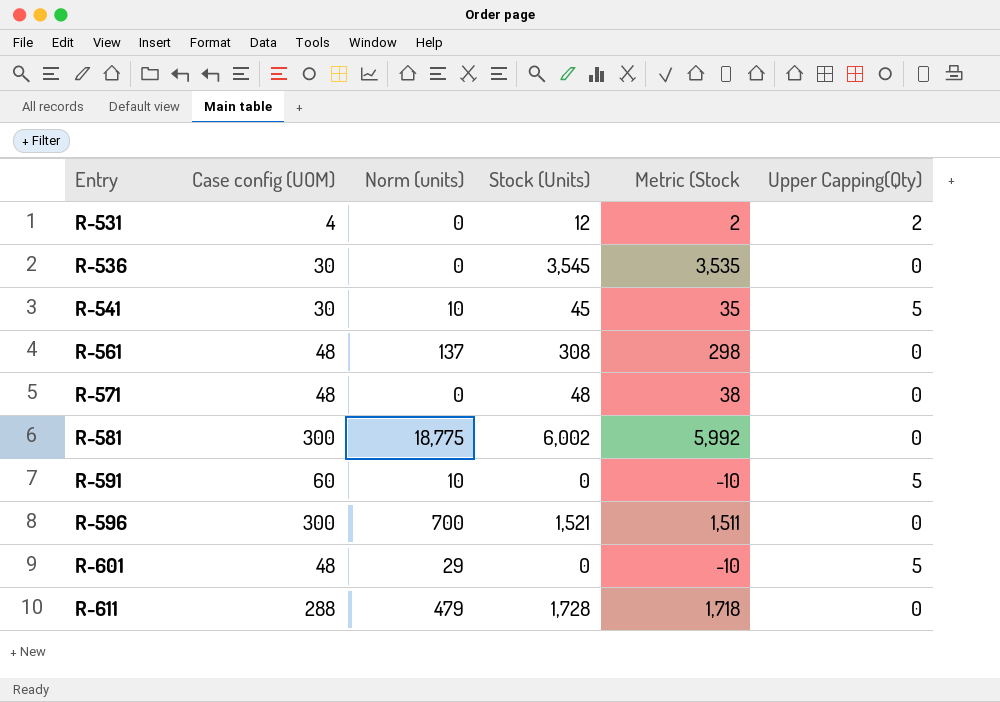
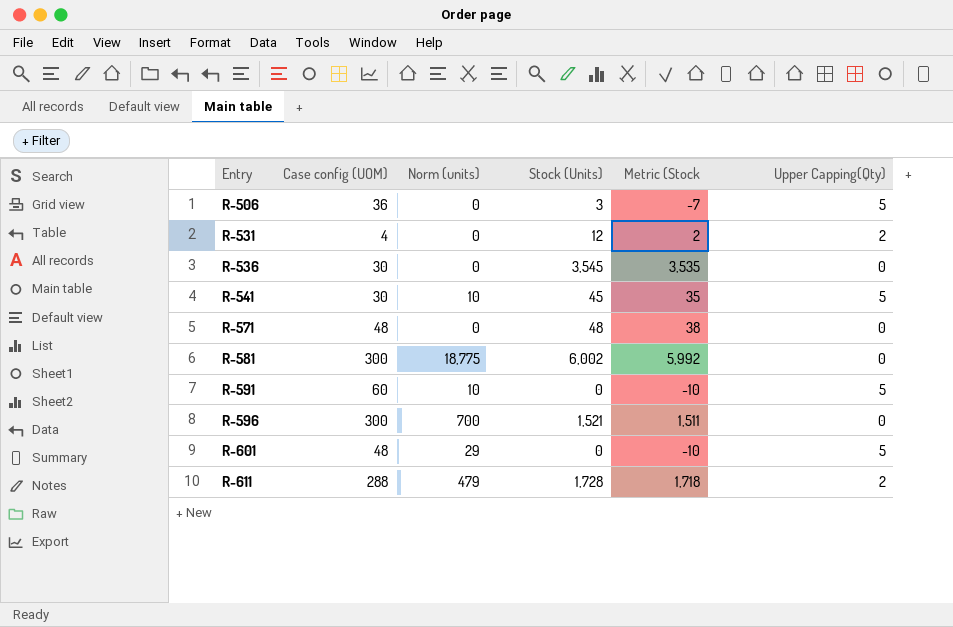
row R-561: 48 | 137 | 308 | 298 | 0 -> none
row R-506: none -> 36 | 0 | 3 | -7 | 5
R-611 | Upper Capping(Qty): 0 -> 2

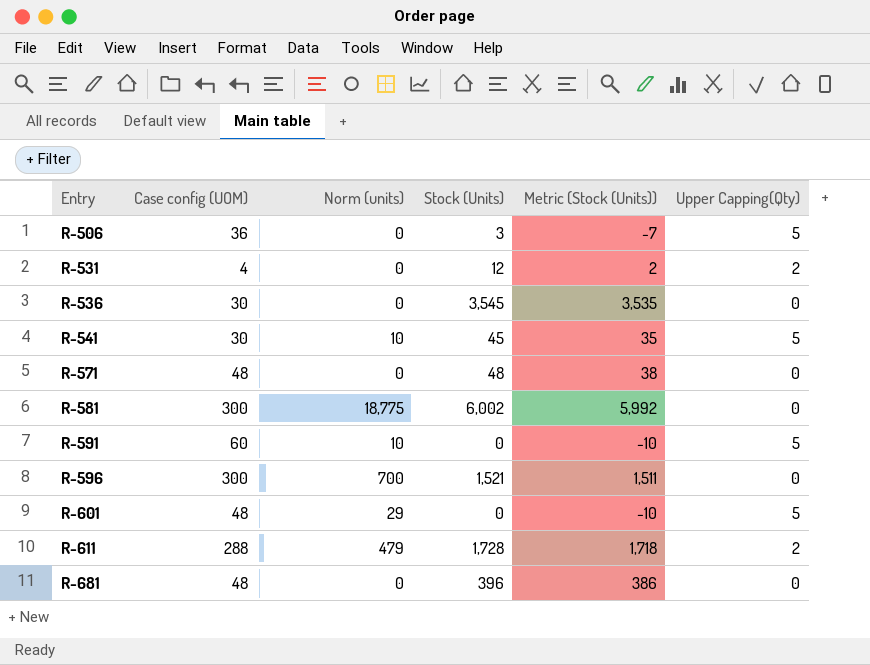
column name: Metric (Stock -> Metric (Stock (Units))
row R-681: none -> 48 | 0 | 396 | 386 | 0

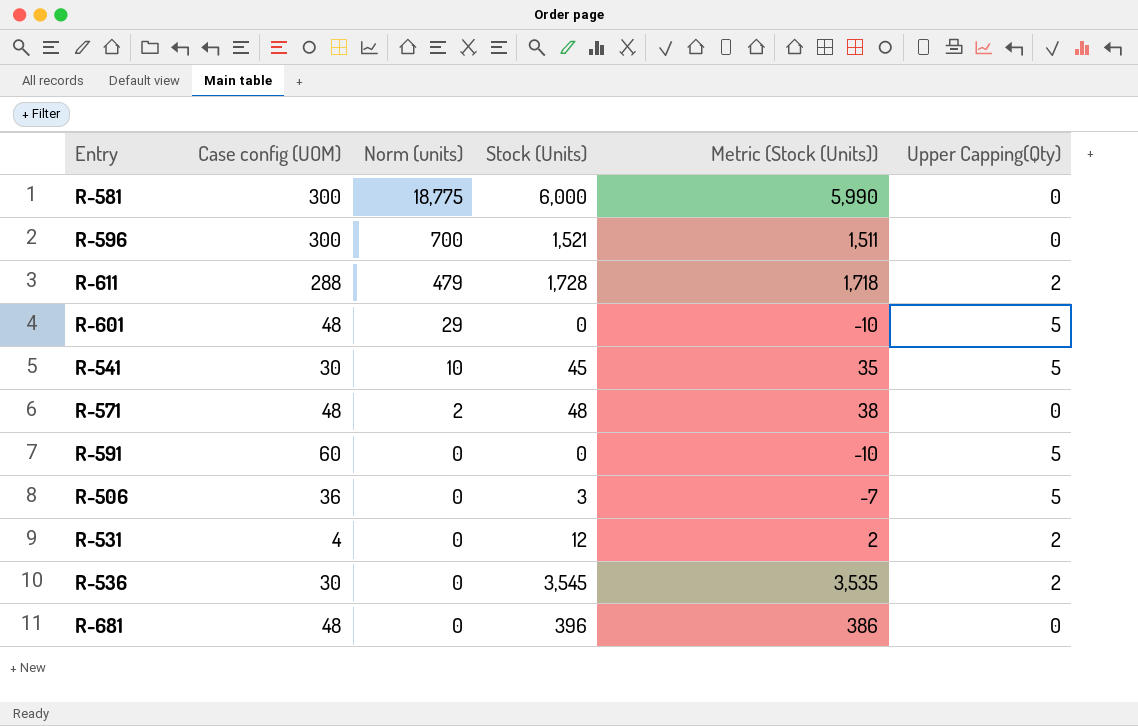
row order: Entry ascending -> Norm (units) descending
R-581 | Stock (Units): 6,002 -> 6,000
R-581 | Metric (Stock (Units)): 5,992 -> 5,990
R-571 | Norm (units): 0 -> 2
R-591 | Norm (units): 10 -> 0
R-536 | Upper Capping(Qty): 0 -> 2

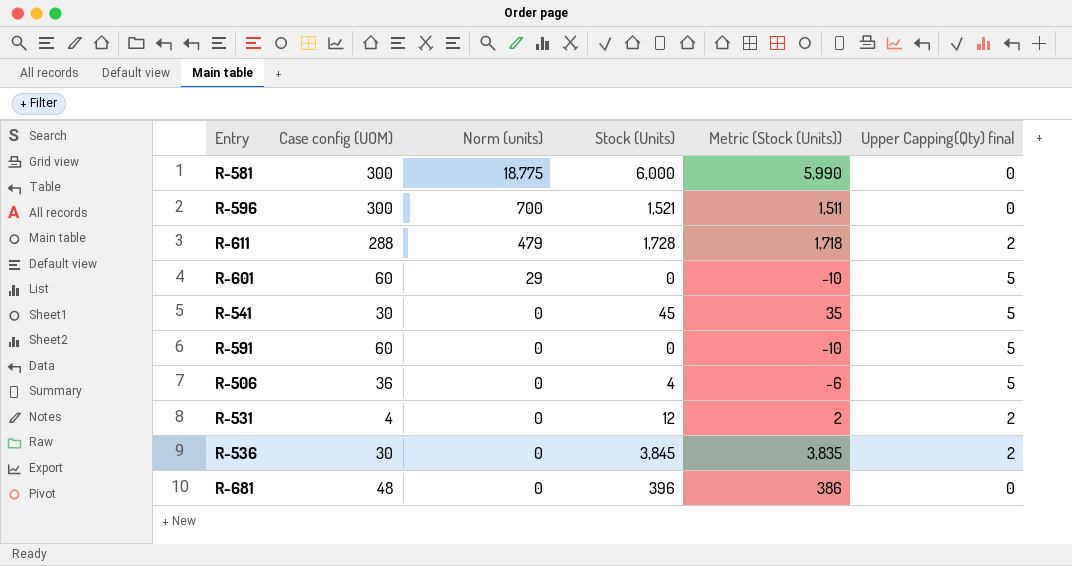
column name: Upper Capping(Qty) -> Upper Capping(Qty) final
row R-571: 48 | 2 | 48 | 38 | 0 -> none
R-601 | Case config (UOM): 48 -> 60
R-541 | Norm (units): 10 -> 0
R-506 | Stock (Units): 3 -> 4
R-506 | Metric (Stock (Units)): -7 -> -6
R-536 | Stock (Units): 3,545 -> 3,845
R-536 | Metric (Stock (Units)): 3,535 -> 3,835

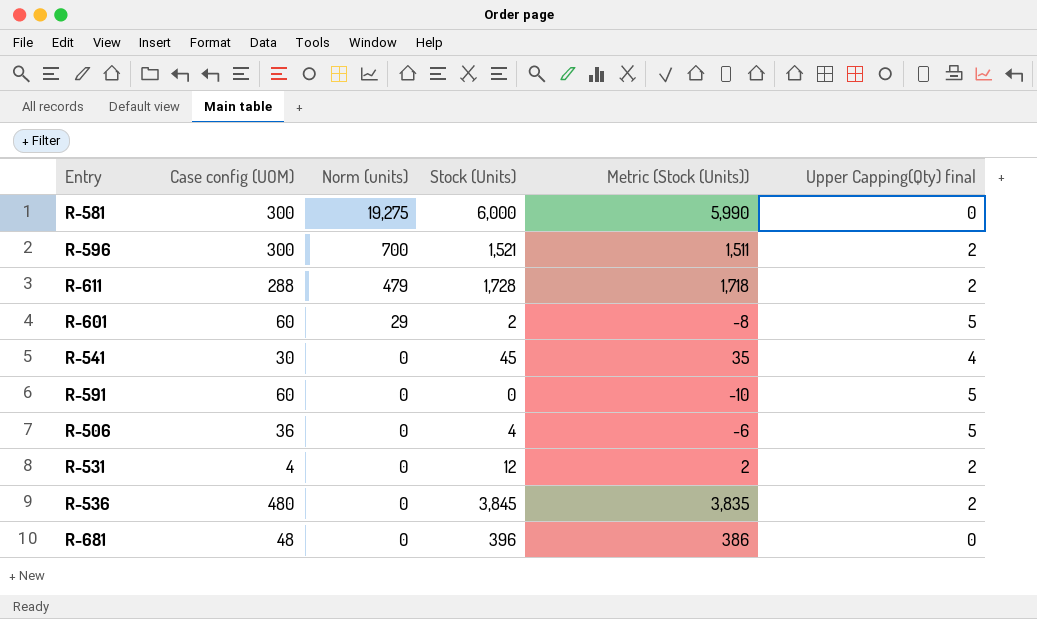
R-581 | Norm (units): 18,775 -> 19,275
R-596 | Upper Capping(Qty) final: 0 -> 2
R-601 | Stock (Units): 0 -> 2
R-601 | Metric (Stock (Units)): -10 -> -8
R-541 | Upper Capping(Qty) final: 5 -> 4
R-536 | Case config (UOM): 30 -> 480

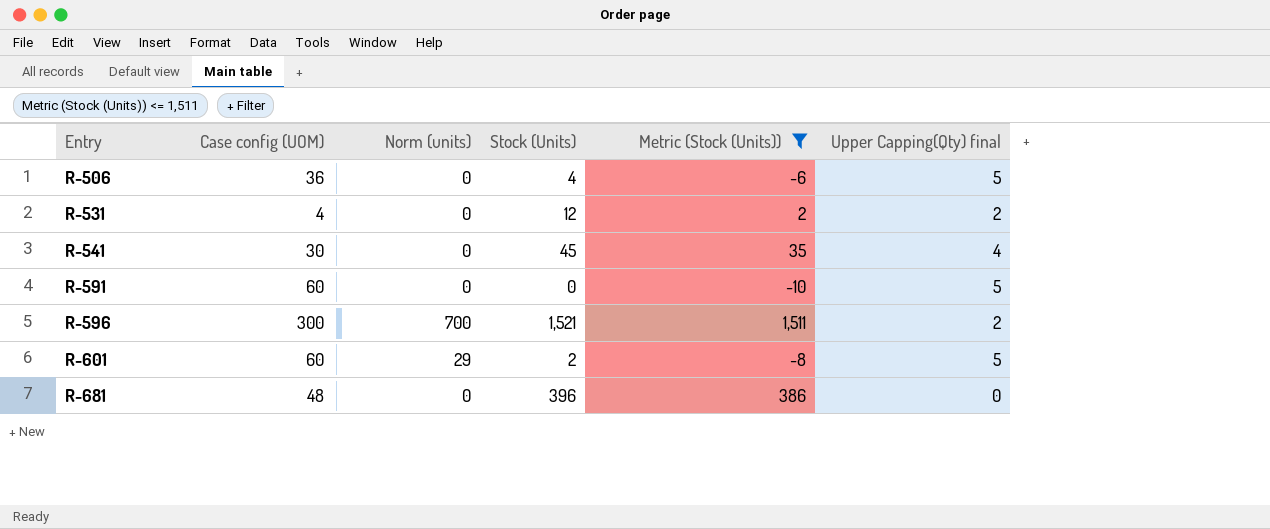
filter: none -> Metric (Stock (Units)) <= 1,511
row order: Norm (units) descending -> Entry ascending

